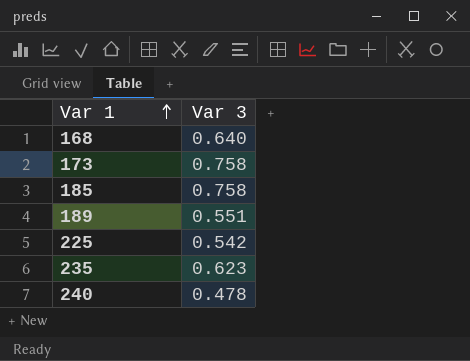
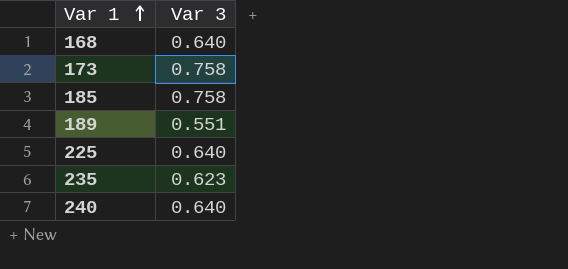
225 | Var 3: 0.542 -> 0.640
240 | Var 3: 0.478 -> 0.640

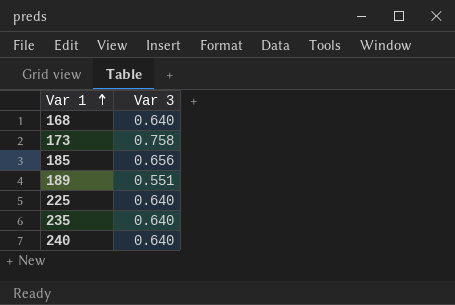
185 | Var 3: 0.758 -> 0.656
235 | Var 3: 0.623 -> 0.640

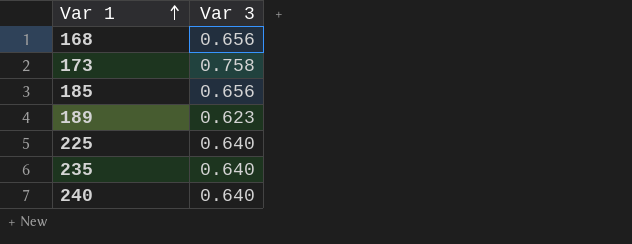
168 | Var 3: 0.640 -> 0.656
189 | Var 3: 0.551 -> 0.623

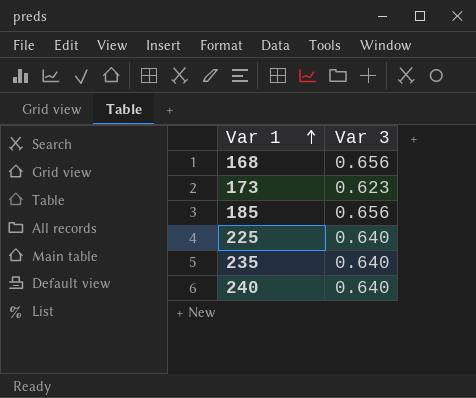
row 189: 0.623 -> none
173 | Var 3: 0.758 -> 0.623

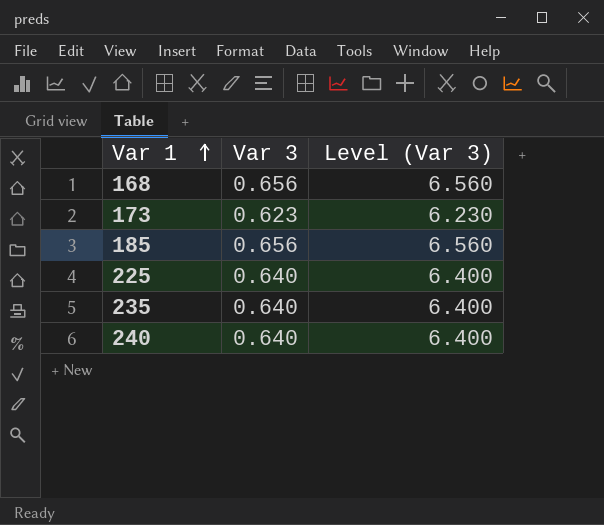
column Level (Var 3) | formula: none -> [Var 3] * 10

